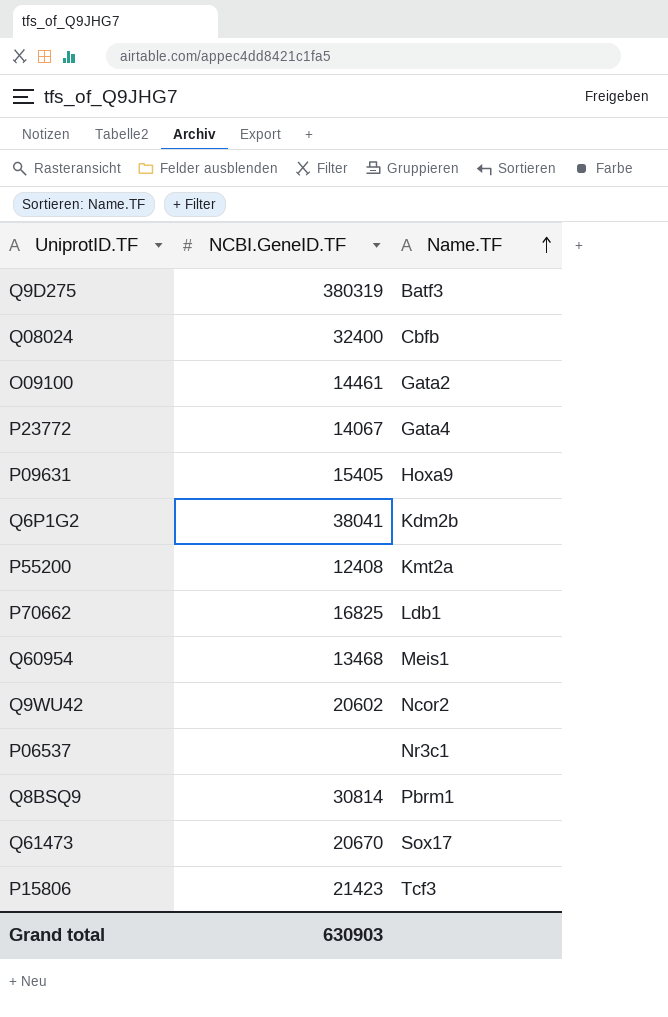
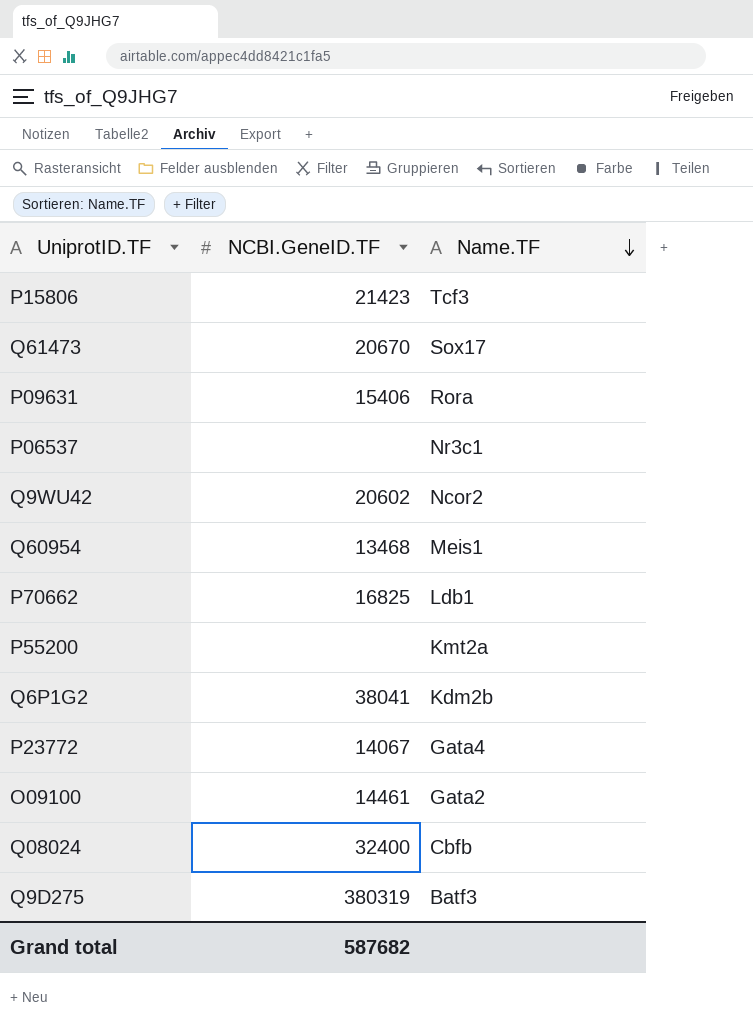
row order: Name.TF ascending -> Name.TF descending
row Q8BSQ9: 30814 | Pbrm1 -> none
P09631 | NCBI.GeneID.TF: 15405 -> 15406
P09631 | Name.TF: Hoxa9 -> Rora
P55200 | NCBI.GeneID.TF: 12408 -> none
Grand total | NCBI.GeneID.TF: 630903 -> 587682

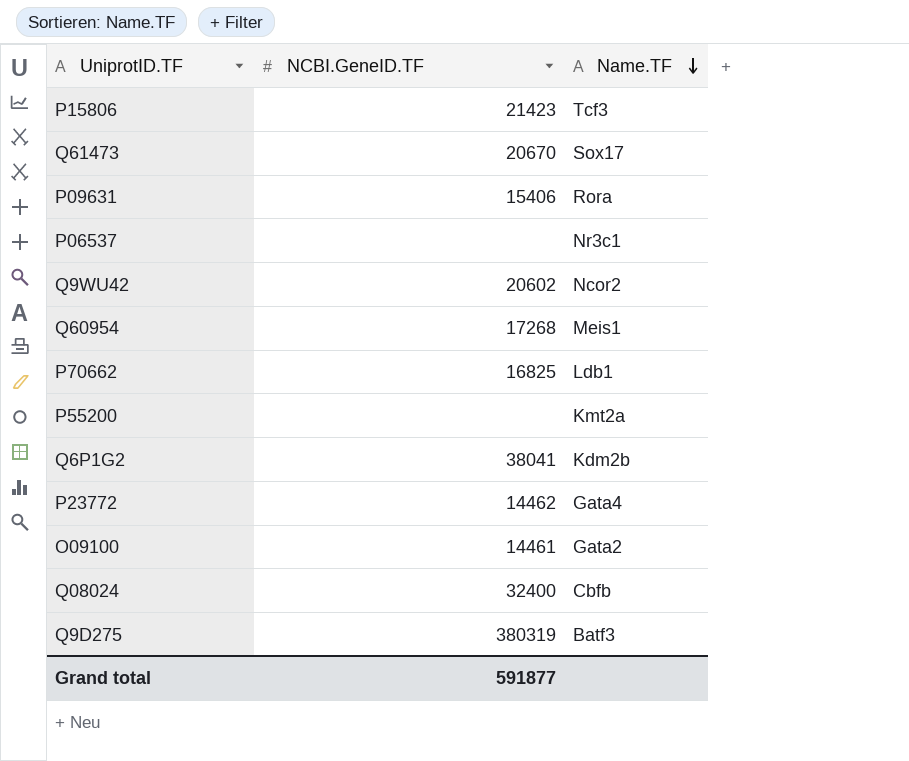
Q60954 | NCBI.GeneID.TF: 13468 -> 17268
P23772 | NCBI.GeneID.TF: 14067 -> 14462
Grand total | NCBI.GeneID.TF: 587682 -> 591877

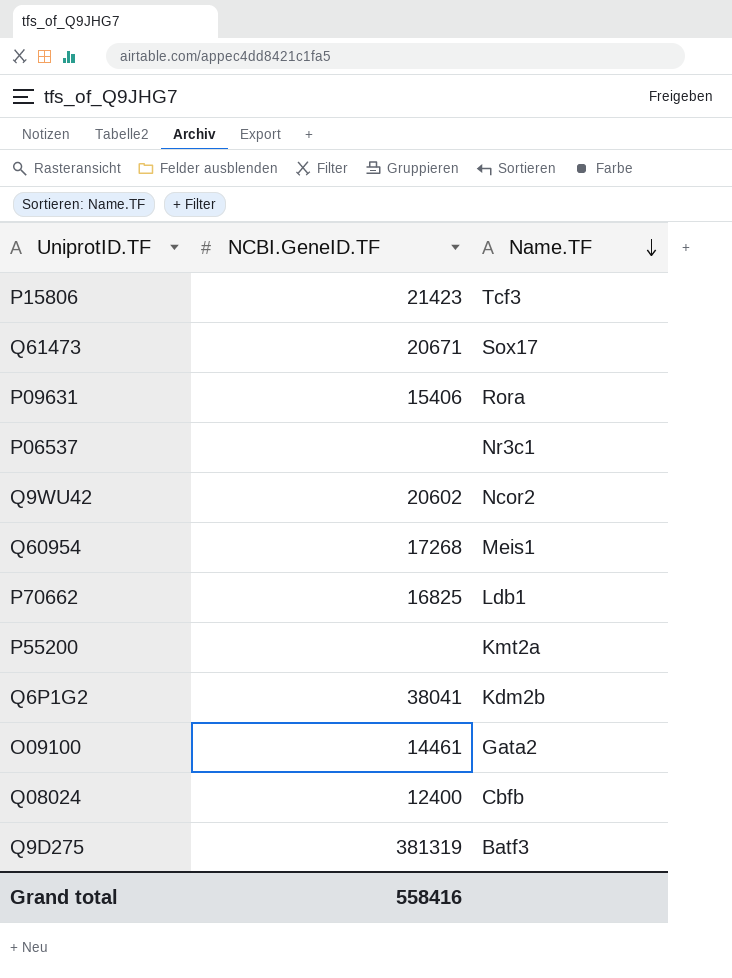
row P23772: 14462 | Gata4 -> none
Q61473 | NCBI.GeneID.TF: 20670 -> 20671
Q08024 | NCBI.GeneID.TF: 32400 -> 12400
Q9D275 | NCBI.GeneID.TF: 380319 -> 381319
Grand total | NCBI.GeneID.TF: 591877 -> 558416

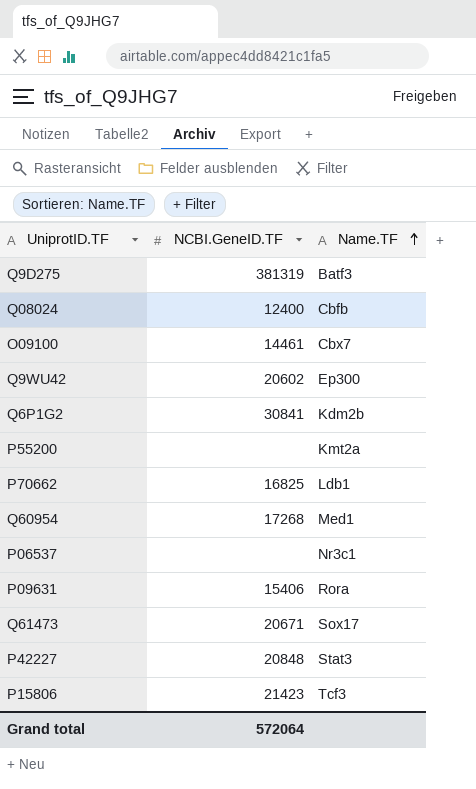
row order: Name.TF descending -> Name.TF ascending
O09100 | Name.TF: Gata2 -> Cbx7
Q9WU42 | Name.TF: Ncor2 -> Ep300
Q6P1G2 | NCBI.GeneID.TF: 38041 -> 30841
Q60954 | Name.TF: Meis1 -> Med1
row P42227: none -> 20848 | Stat3
Grand total | NCBI.GeneID.TF: 558416 -> 572064

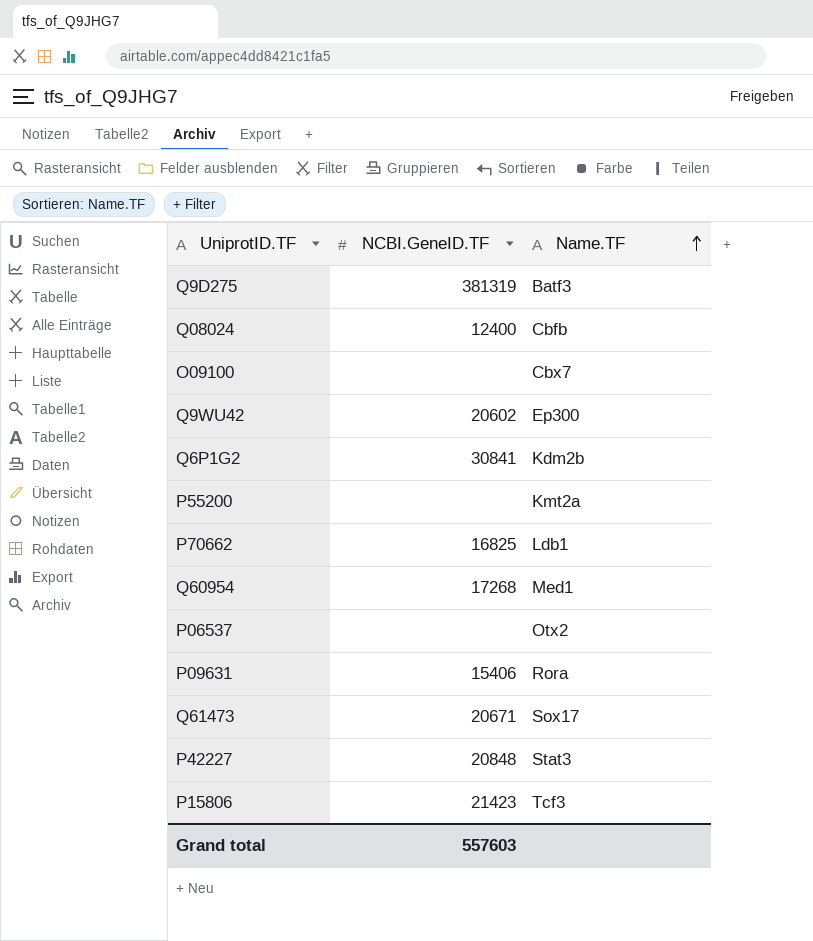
O09100 | NCBI.GeneID.TF: 14461 -> none
P06537 | Name.TF: Nr3c1 -> Otx2
Grand total | NCBI.GeneID.TF: 572064 -> 557603

